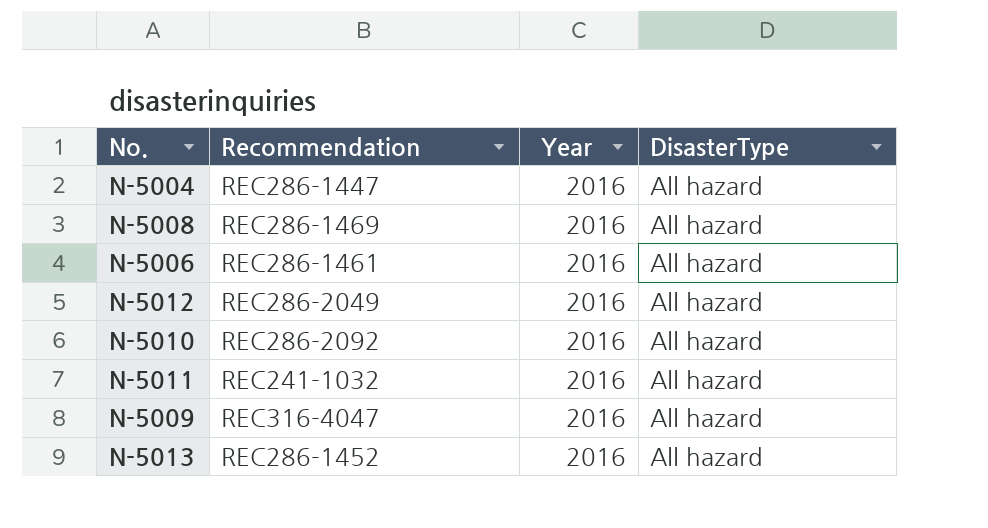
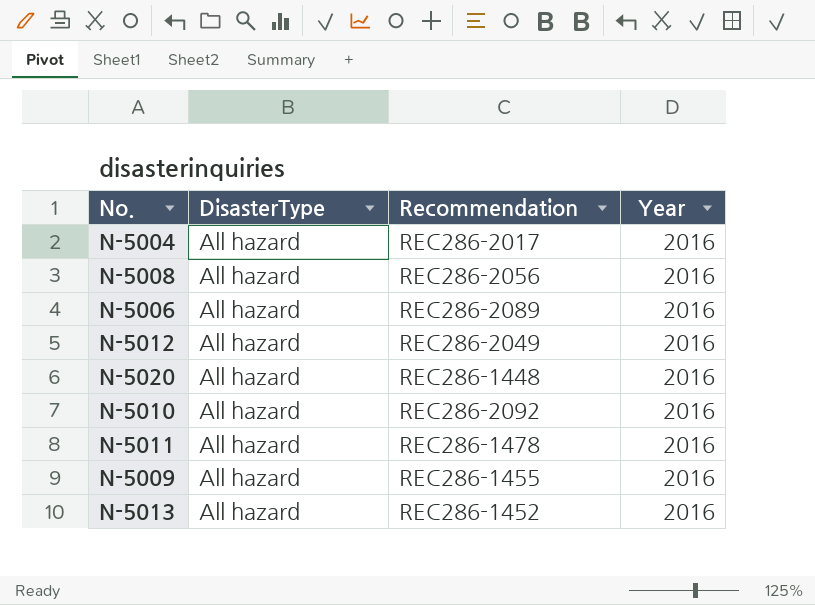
column DisasterType | position: 4 -> 2
N-5004 | Recommendation: REC286-1447 -> REC286-2017
N-5008 | Recommendation: REC286-1469 -> REC286-2056
N-5006 | Recommendation: REC286-1461 -> REC286-2089
row N-5020: none -> All hazard | REC286-1448 | 2016
N-5011 | Recommendation: REC241-1032 -> REC286-1478
N-5009 | Recommendation: REC316-4047 -> REC286-1455

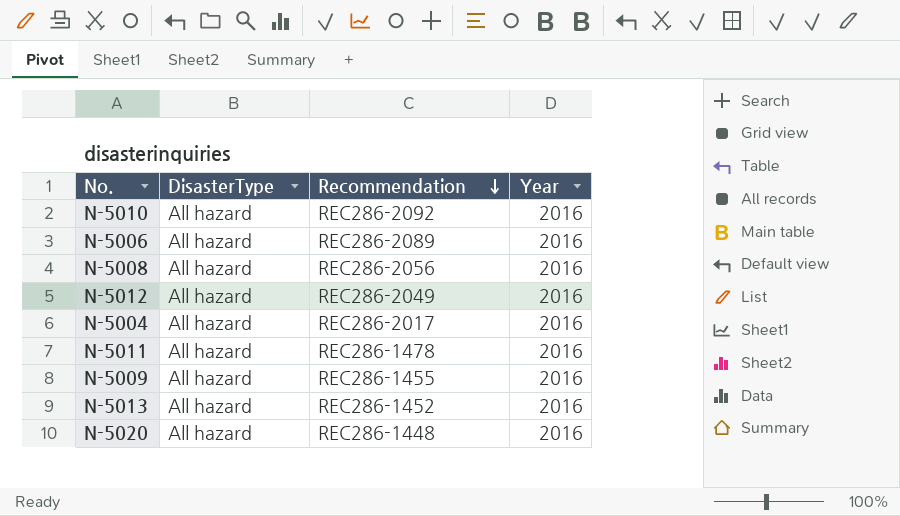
row order: none -> Recommendation descending

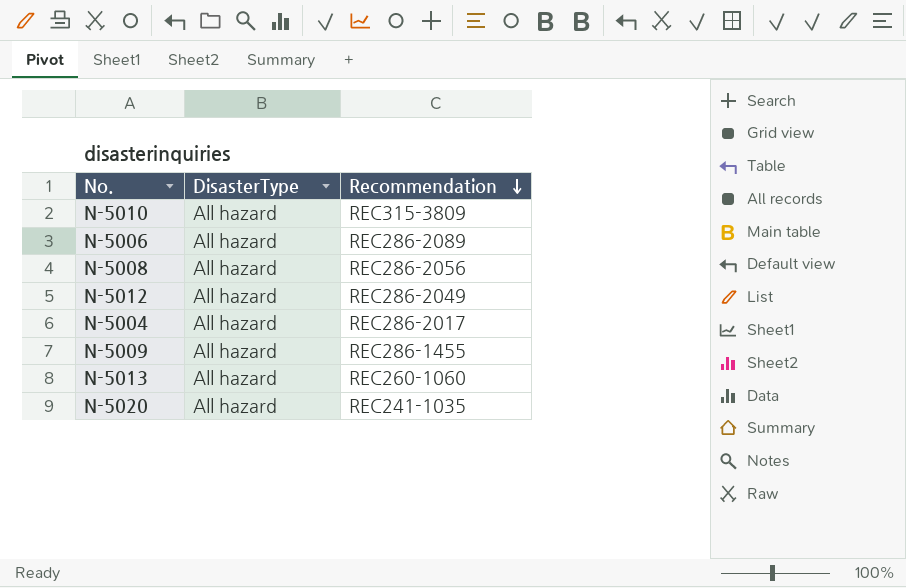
column Year | position: 4 -> none
row N-5011: All hazard | REC286-1478 | 2016 -> none
N-5010 | Recommendation: REC286-2092 -> REC315-3809
N-5013 | Recommendation: REC286-1452 -> REC260-1060
N-5020 | Recommendation: REC286-1448 -> REC241-1035

